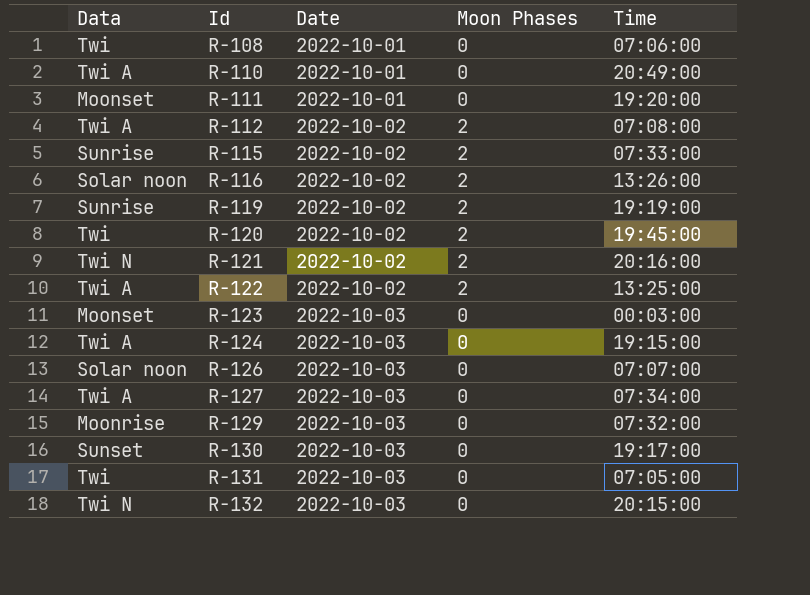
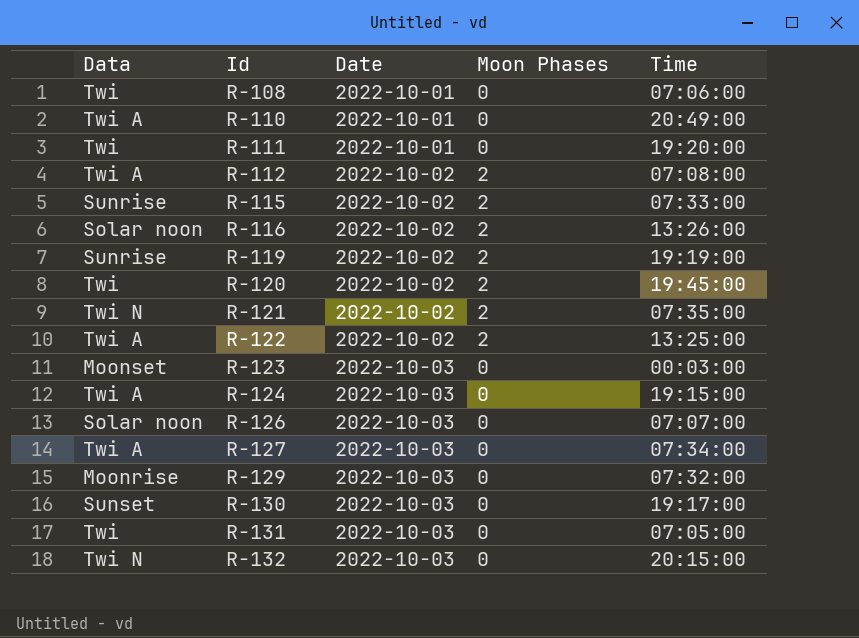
R-111 | Data: Moonset -> Twi
R-121 | Time: 20:16:00 -> 07:35:00

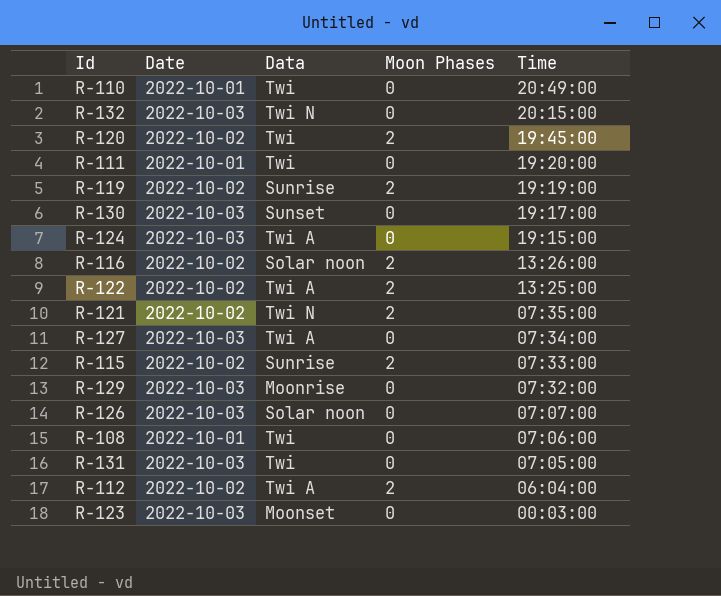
row order: Id ascending -> Time descending
column Data | position: 1 -> 3
R-110 | Data: Twi A -> Twi
R-112 | Time: 07:08:00 -> 06:04:00

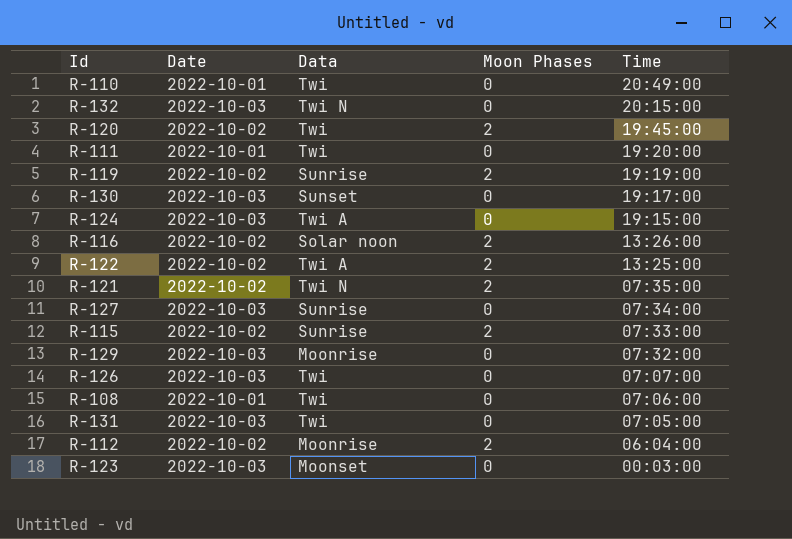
R-127 | Data: Twi A -> Sunrise
R-126 | Data: Solar noon -> Twi
R-112 | Data: Twi A -> Moonrise

